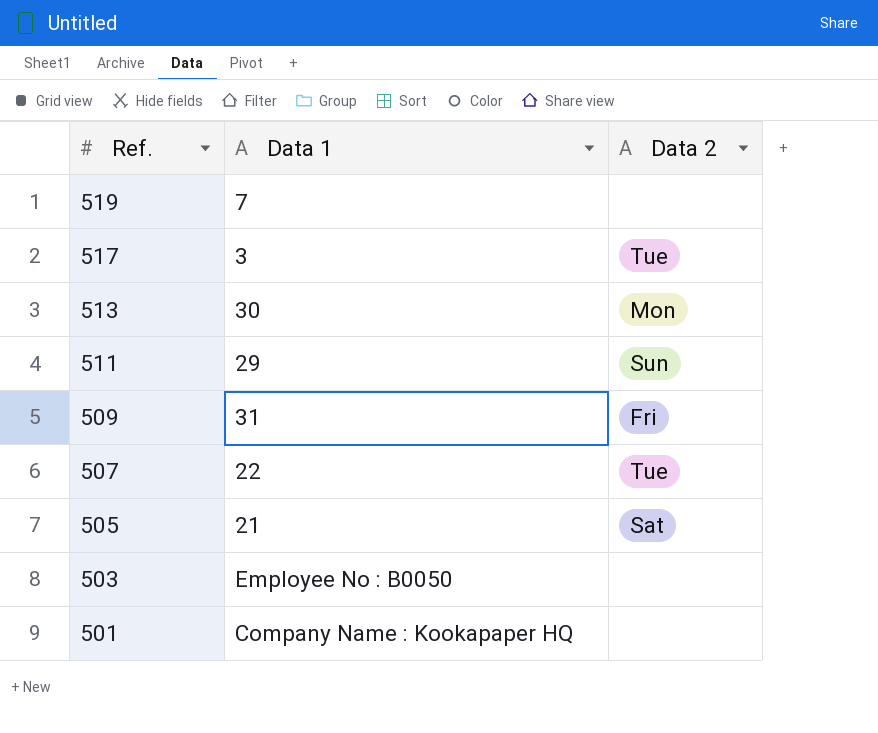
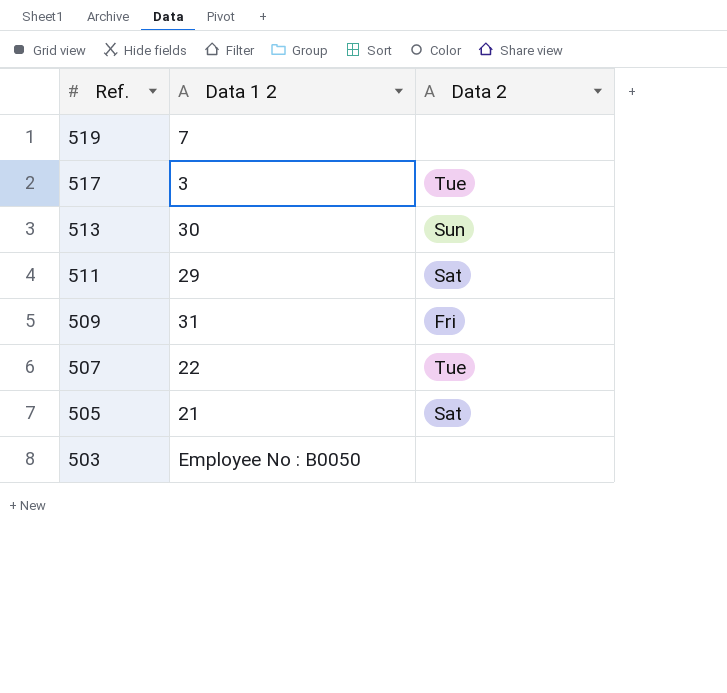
column name: Data 1 -> Data 1 2
row 501: Company Name : Kookapaper HQ | none -> none
513 | Data 2: Mon -> Sun
511 | Data 2: Sun -> Sat

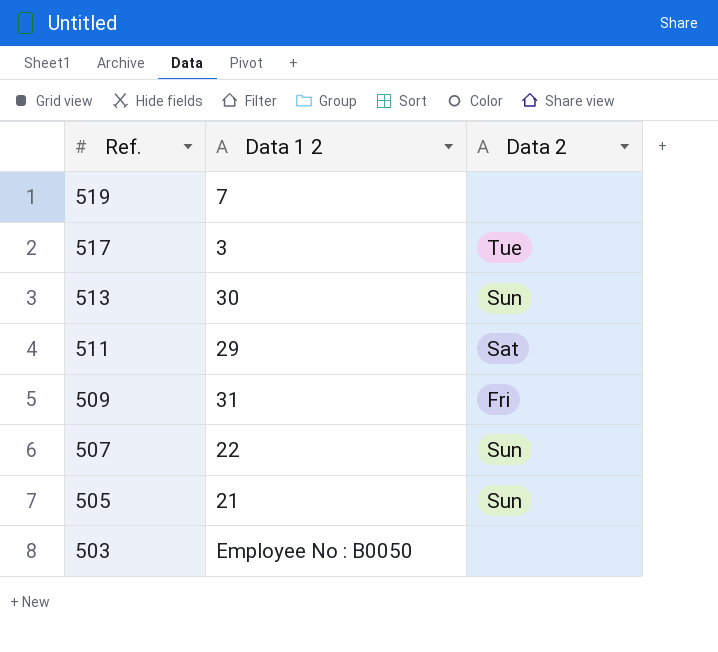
507 | Data 2: Tue -> Sun
505 | Data 2: Sat -> Sun

